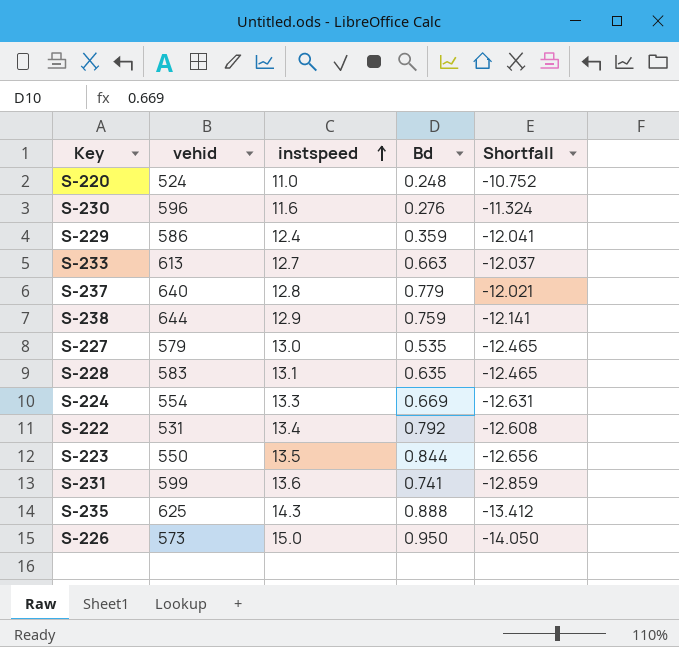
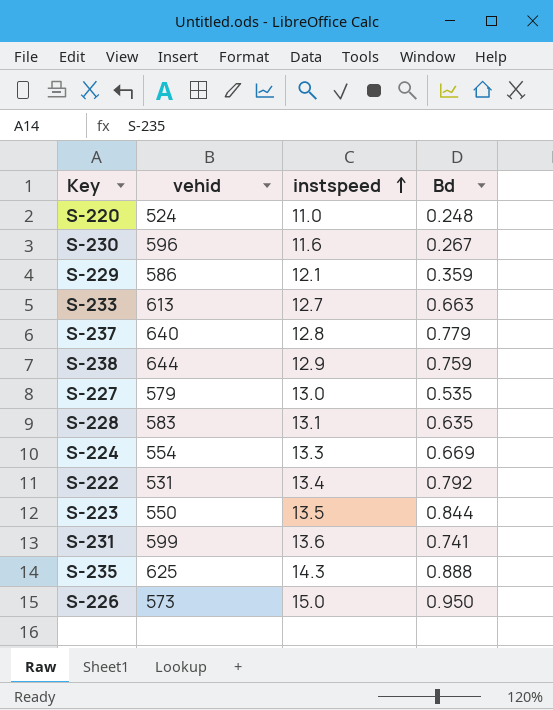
column Shortfall | formula: [Bd] - [instspeed] -> none
S-230 | Bd: 0.276 -> 0.267
S-229 | instspeed: 12.4 -> 12.1

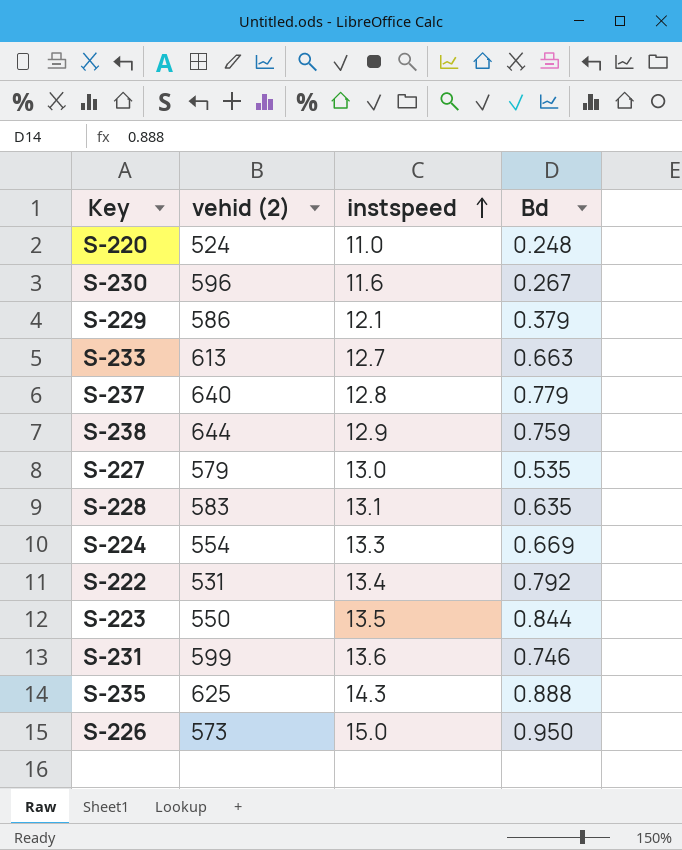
column name: vehid -> vehid (2)
S-229 | Bd: 0.359 -> 0.379
S-231 | Bd: 0.741 -> 0.746

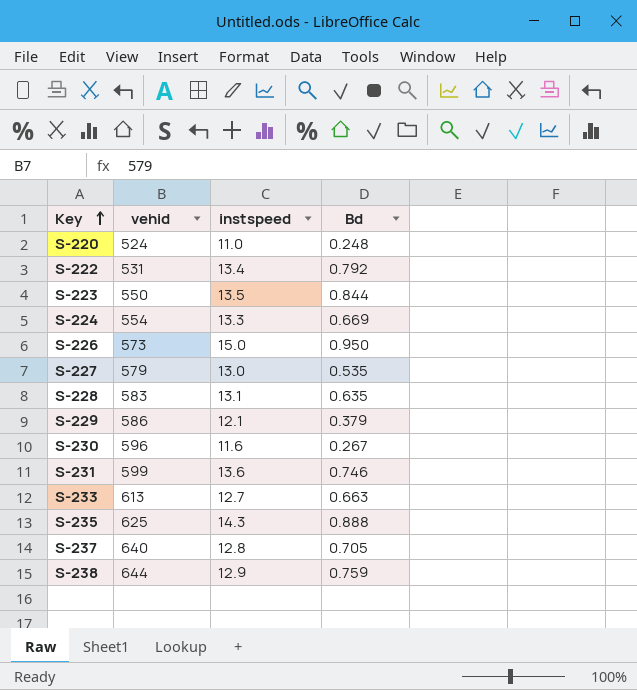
row order: instspeed ascending -> Key ascending
column name: vehid (2) -> vehid
S-237 | Bd: 0.779 -> 0.705

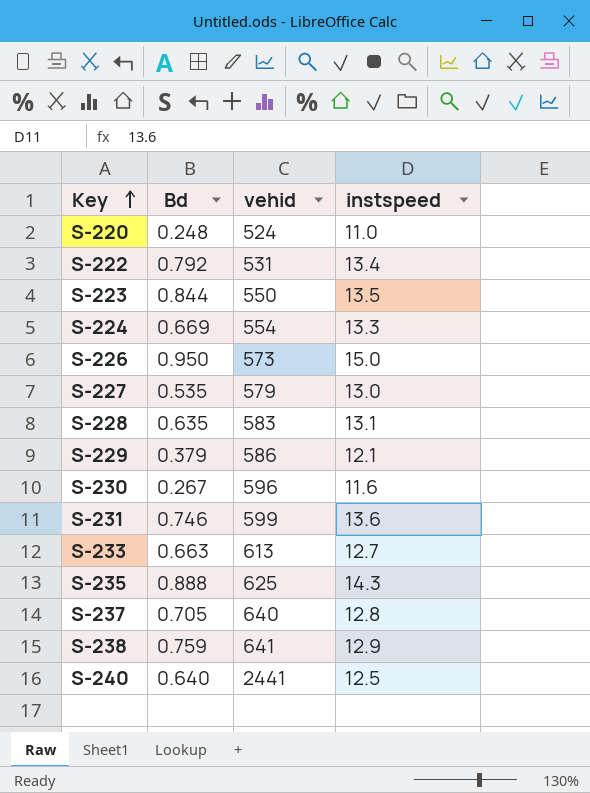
column Bd | position: 4 -> 2
S-238 | vehid: 644 -> 641
row S-240: none -> 0.640 | 2441 | 12.5

